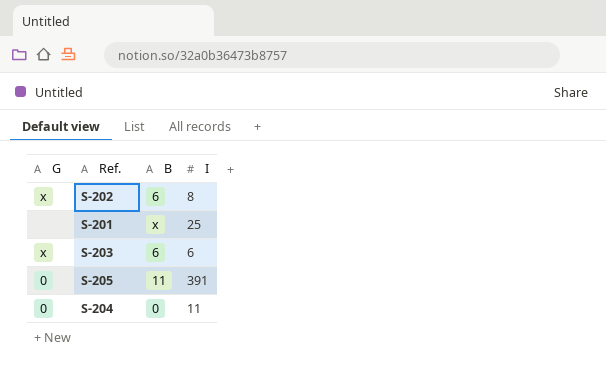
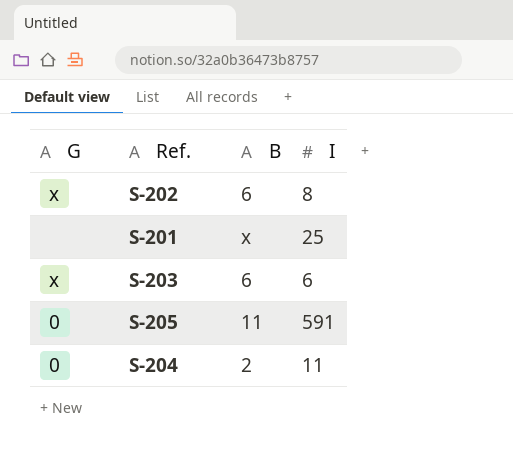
S-205 | I: 391 -> 591
S-204 | B: 0 -> 2

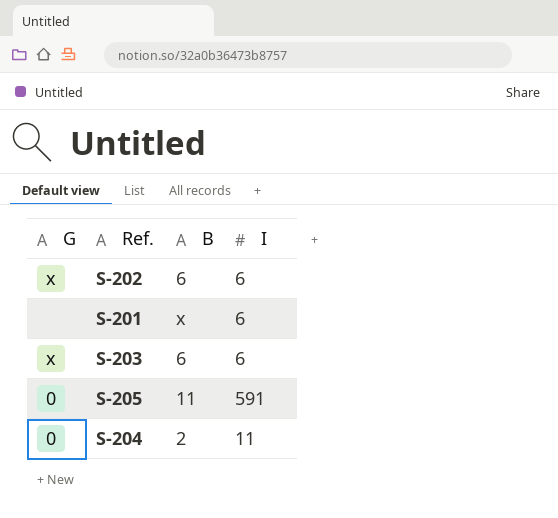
S-202 | I: 8 -> 6
S-201 | I: 25 -> 6

